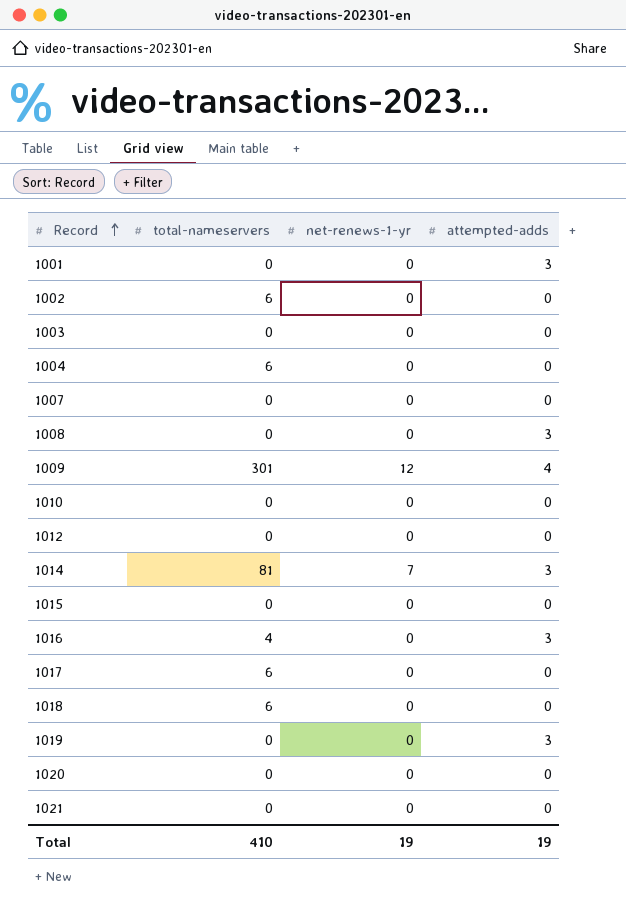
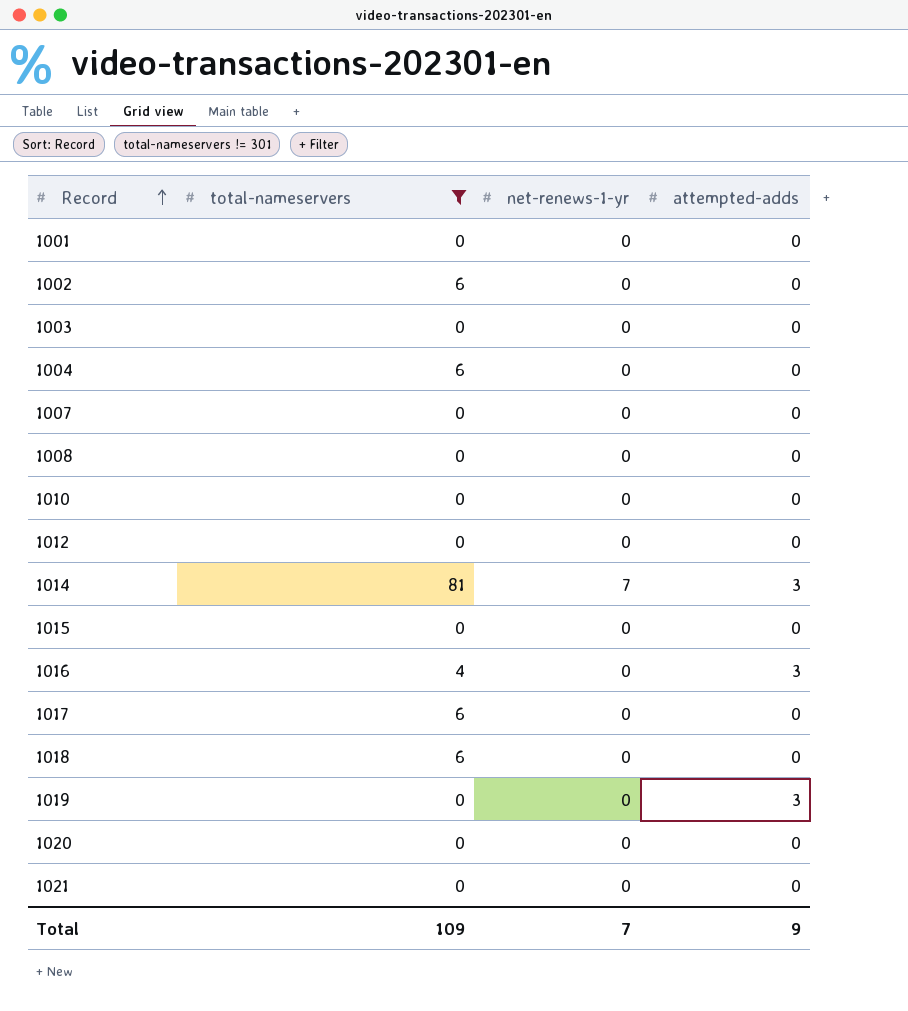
filter: none -> total-nameservers != 301
1001 | attempted-adds: 3 -> 0
1008 | attempted-adds: 3 -> 0
Total | total-nameservers: 410 -> 109
Total | net-renews-1-yr: 19 -> 7
Total | attempted-adds: 19 -> 9

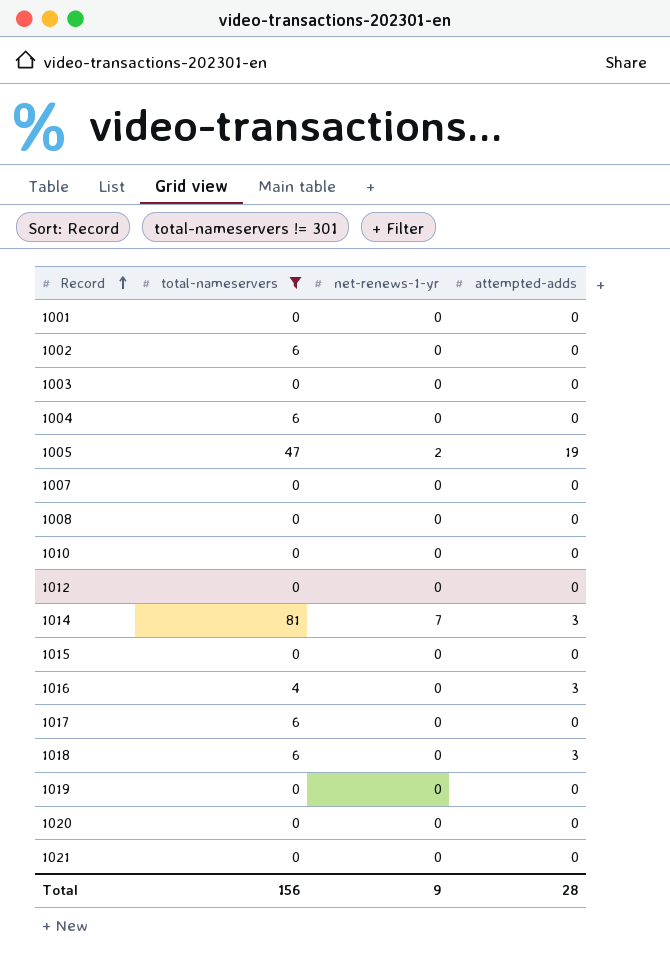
row 1005: none -> 47 | 2 | 19
1018 | attempted-adds: 0 -> 3
1019 | attempted-adds: 3 -> 0
Total | total-nameservers: 109 -> 156
Total | net-renews-1-yr: 7 -> 9
Total | attempted-adds: 9 -> 28

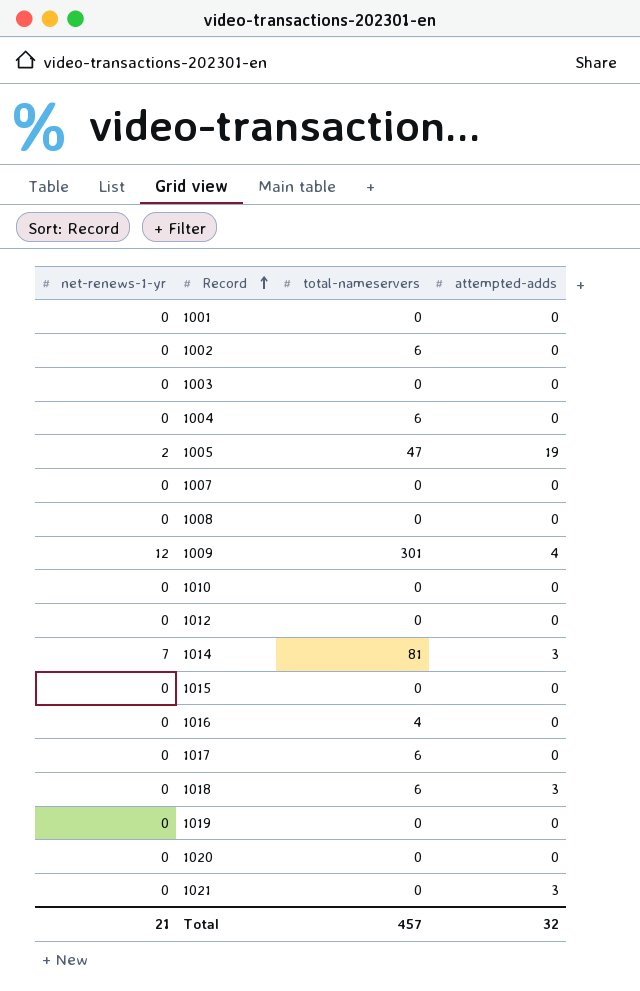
filter: total-nameservers != 301 -> none
column net-renews-1-yr | position: 3 -> 1
1016 | attempted-adds: 3 -> 0
1021 | attempted-adds: 0 -> 3
Total | net-renews-1-yr: 9 -> 21
Total | total-nameservers: 156 -> 457
Total | attempted-adds: 28 -> 32

